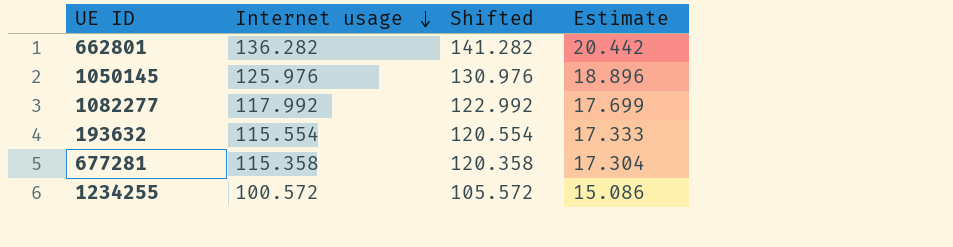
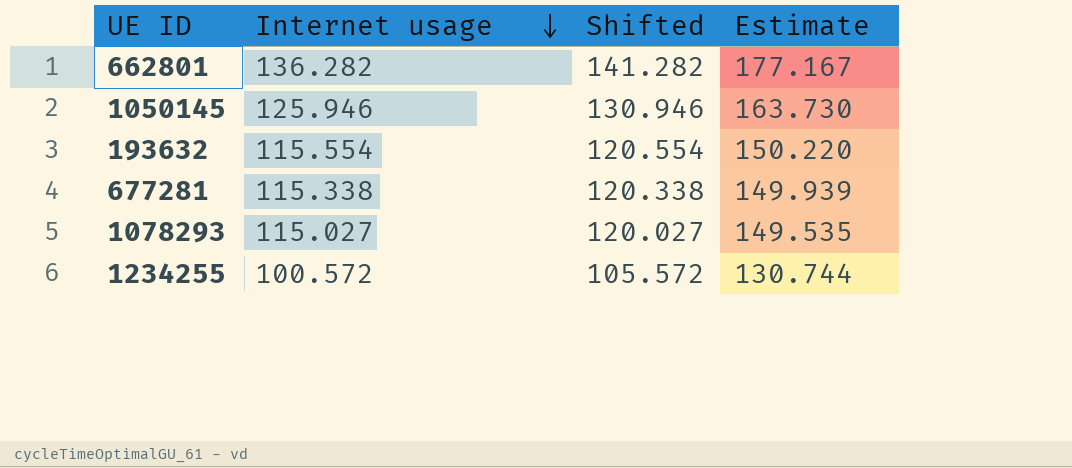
column Estimate | formula: [Internet usage] * 0.15 -> [Internet usage] * 1.3
row 1082277: 117.992 | 122.992 | 17.699 -> none
1050145 | Internet usage: 125.976 -> 125.946
1050145 | Shifted: 130.976 -> 130.946
677281 | Internet usage: 115.358 -> 115.338
677281 | Shifted: 120.358 -> 120.338
row 1078293: none -> 115.027 | 120.027 | 149.535

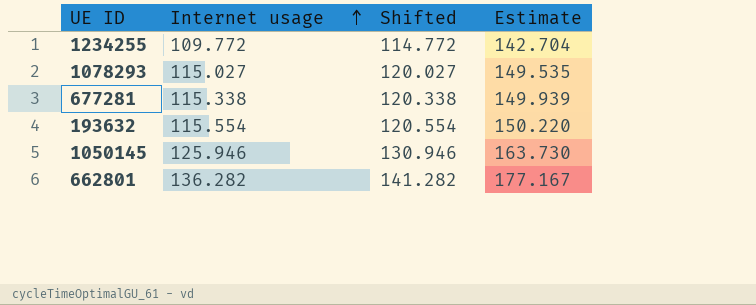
row order: Internet usage descending -> Internet usage ascending
1234255 | Internet usage: 100.572 -> 109.772
1234255 | Shifted: 105.572 -> 114.772
1234255 | Estimate: 130.744 -> 142.704

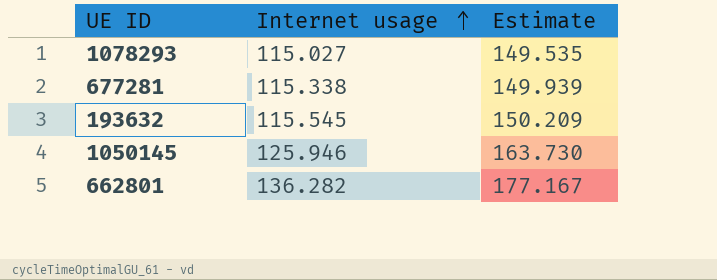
column Shifted | formula: [Internet usage] + 5 -> none
row 1234255: 109.772 | 114.772 | 142.704 -> none
193632 | Internet usage: 115.554 -> 115.545
193632 | Estimate: 150.220 -> 150.209

